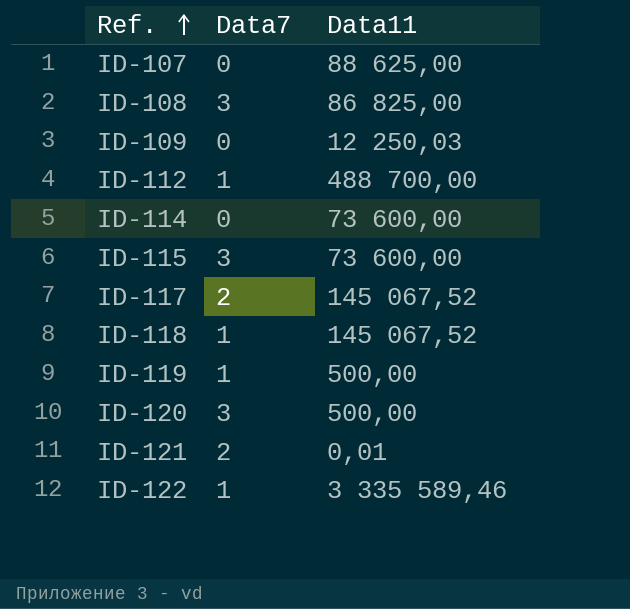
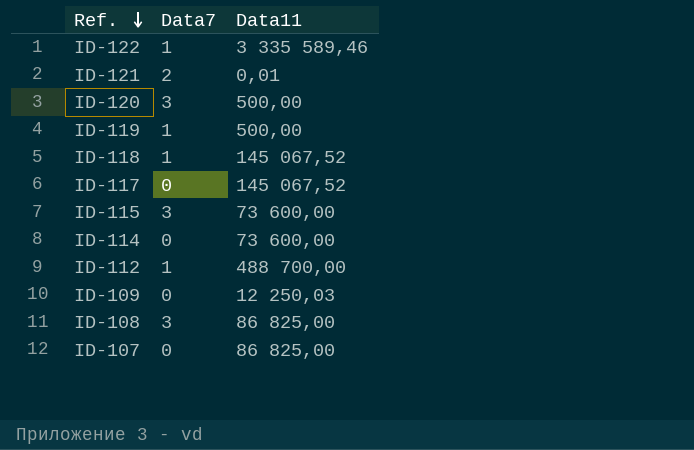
row order: Ref. ascending -> Ref. descending
ID-117 | Data7: 2 -> 0
ID-107 | Data11: 88 625,00 -> 86 825,00

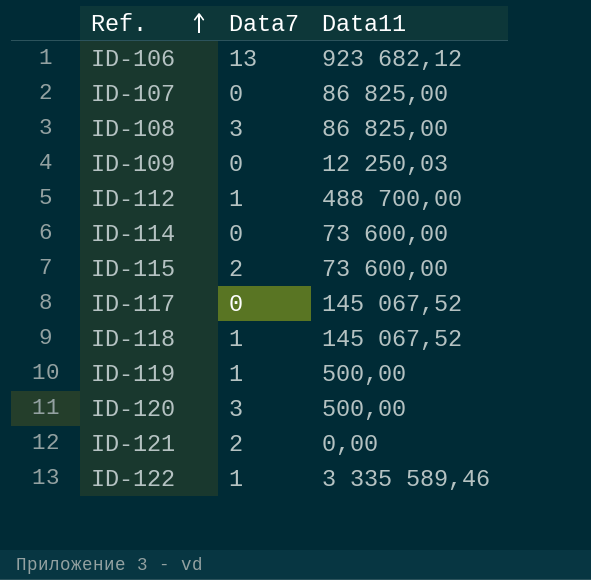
row order: Ref. descending -> Ref. ascending
row ID-106: none -> 13 | 923 682,12
ID-115 | Data7: 3 -> 2
ID-121 | Data11: 0,01 -> 0,00

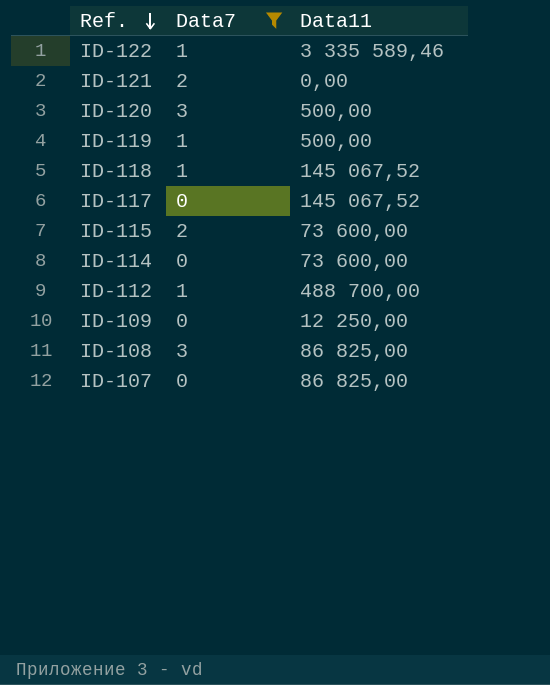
filter: none -> Data7 != 13
row order: Ref. ascending -> Ref. descending
ID-109 | Data11: 12 250,03 -> 12 250,00

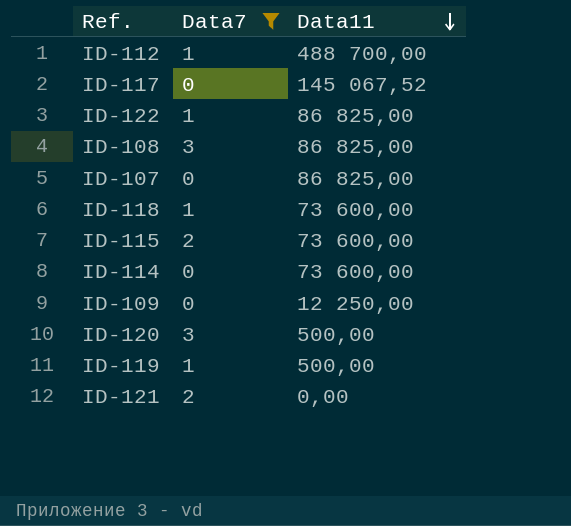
row order: Ref. descending -> Data11 descending
ID-122 | Data11: 3 335 589,46 -> 86 825,00
ID-118 | Data11: 145 067,52 -> 73 600,00

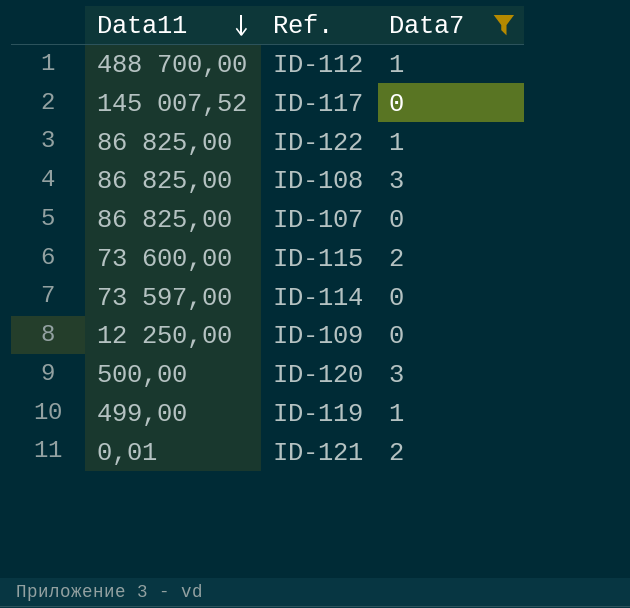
column Data11 | position: 3 -> 1
row ID-118: 1 | 73 600,00 -> none
ID-117 | Data11: 145 067,52 -> 145 007,52
ID-114 | Data11: 73 600,00 -> 73 597,00
ID-119 | Data11: 500,00 -> 499,00
ID-121 | Data11: 0,00 -> 0,01

